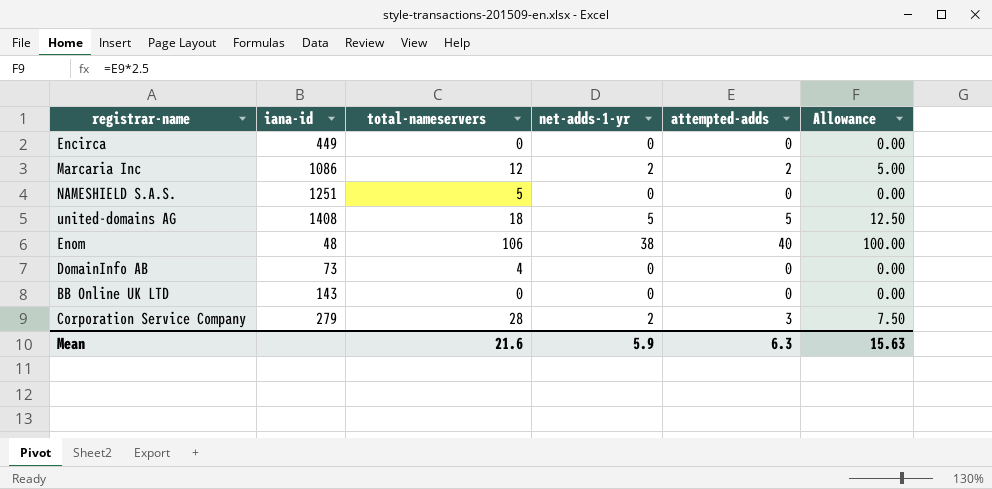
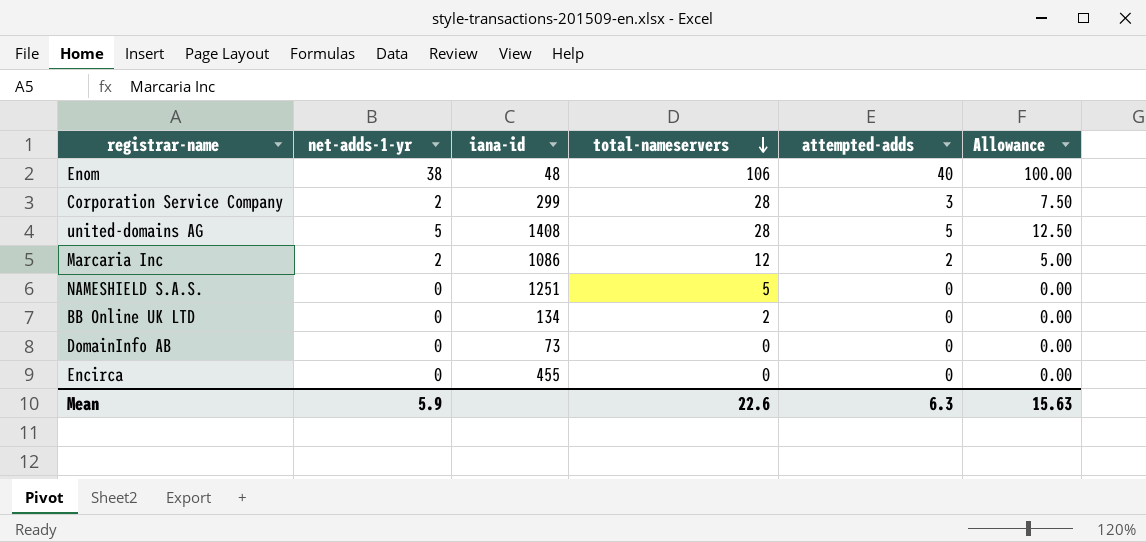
row order: none -> total-nameservers descending
column net-adds-1-yr | position: 4 -> 2
Corporation Service Company | iana-id: 279 -> 299
united-domains AG | total-nameservers: 18 -> 28
BB Online UK LTD | iana-id: 143 -> 134
BB Online UK LTD | total-nameservers: 0 -> 2
DomainInfo AB | total-nameservers: 4 -> 0
Encirca | iana-id: 449 -> 455
Mean | total-nameservers: 21.6 -> 22.6

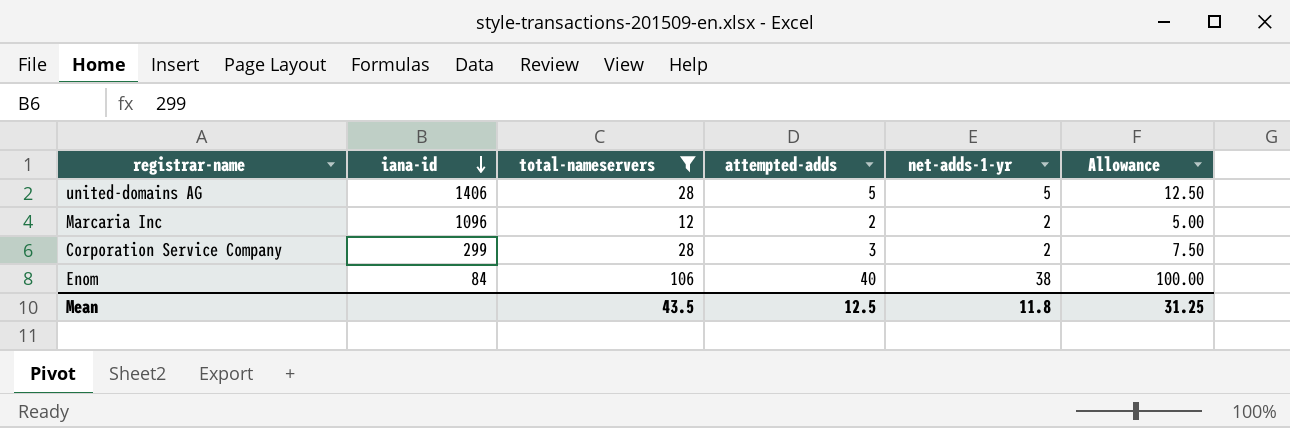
filter: none -> total-nameservers >= 12
row order: total-nameservers descending -> iana-id descending
column net-adds-1-yr | position: 2 -> 5
united-domains AG | iana-id: 1408 -> 1406
Marcaria Inc | iana-id: 1086 -> 1096
Enom | iana-id: 48 -> 84
Mean | total-nameservers: 22.6 -> 43.5
Mean | attempted-adds: 6.3 -> 12.5
Mean | net-adds-1-yr: 5.9 -> 11.8
Mean | Allowance: 15.63 -> 31.25

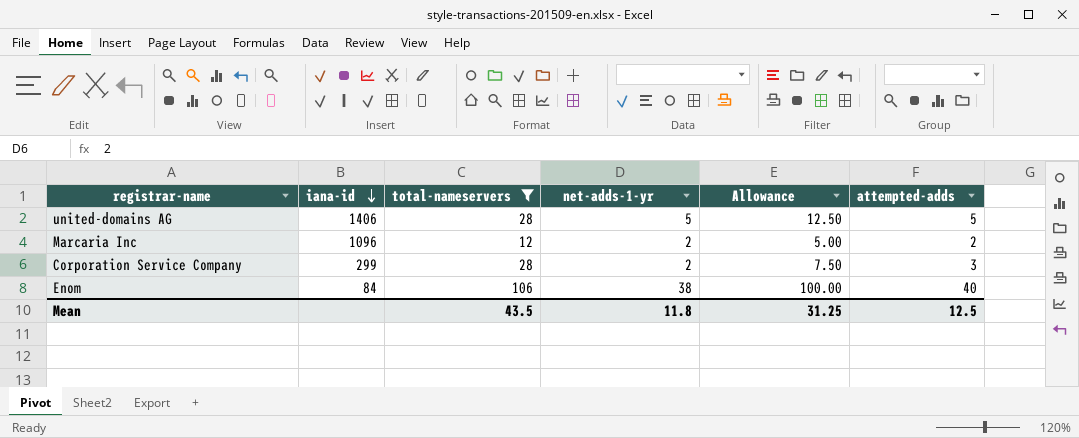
column attempted-adds | position: 4 -> 6

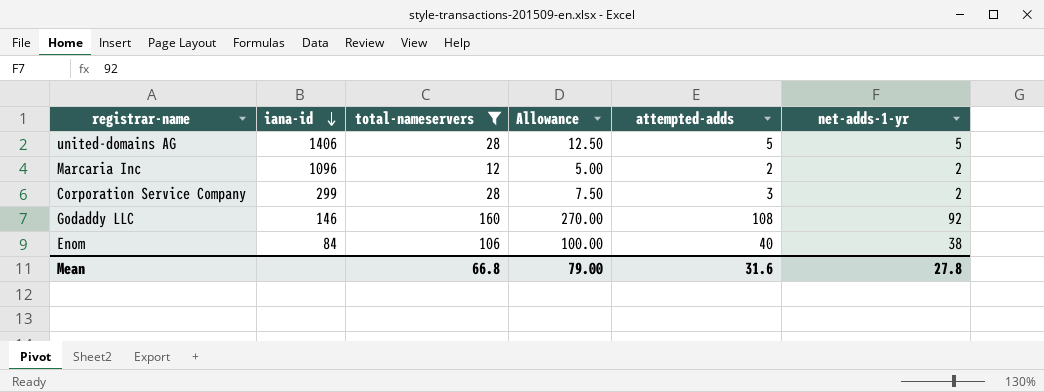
column net-adds-1-yr | position: 4 -> 6
row Godaddy LLC: none -> 146 | 160 | 270.00 | 108 | 92
Mean | total-nameservers: 43.5 -> 66.8
Mean | Allowance: 31.25 -> 79.00
Mean | attempted-adds: 12.5 -> 31.6
Mean | net-adds-1-yr: 11.8 -> 27.8

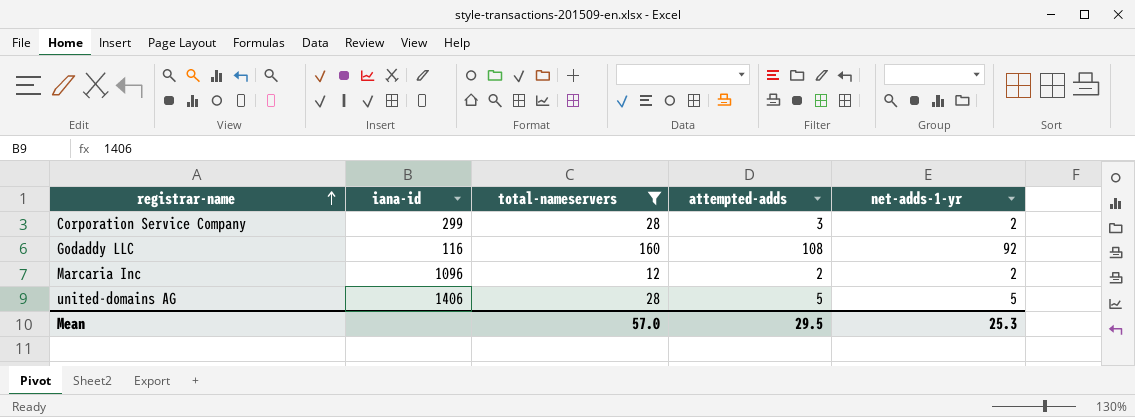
row order: iana-id descending -> registrar-name ascending
column Allowance | formula: [attempted-adds] * 2.5 -> none
row Enom: 84 | 106 | 100.00 | 40 | 38 -> none
Godaddy LLC | iana-id: 146 -> 116
Mean | total-nameservers: 66.8 -> 57.0
Mean | attempted-adds: 31.6 -> 29.5
Mean | net-adds-1-yr: 27.8 -> 25.3

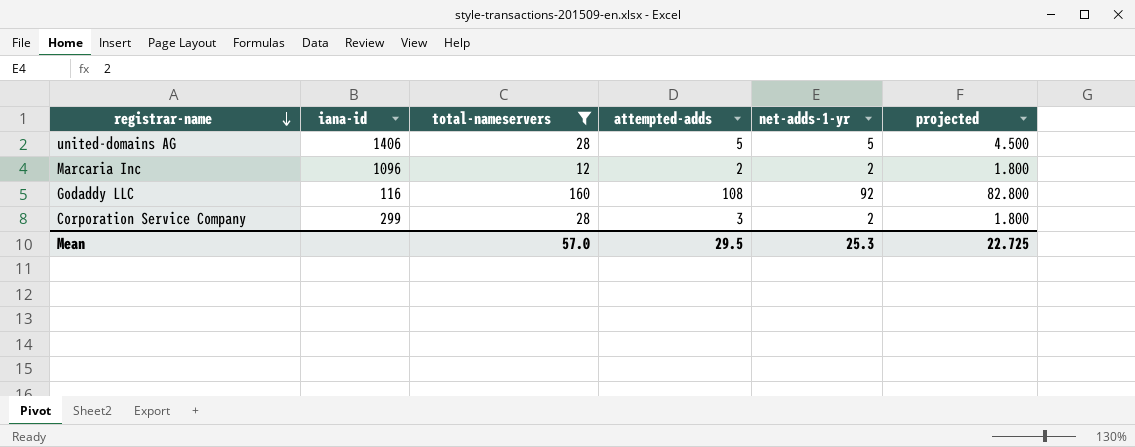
row order: registrar-name ascending -> registrar-name descending
column projected | formula: none -> [net-adds-1-yr] * 0.9

